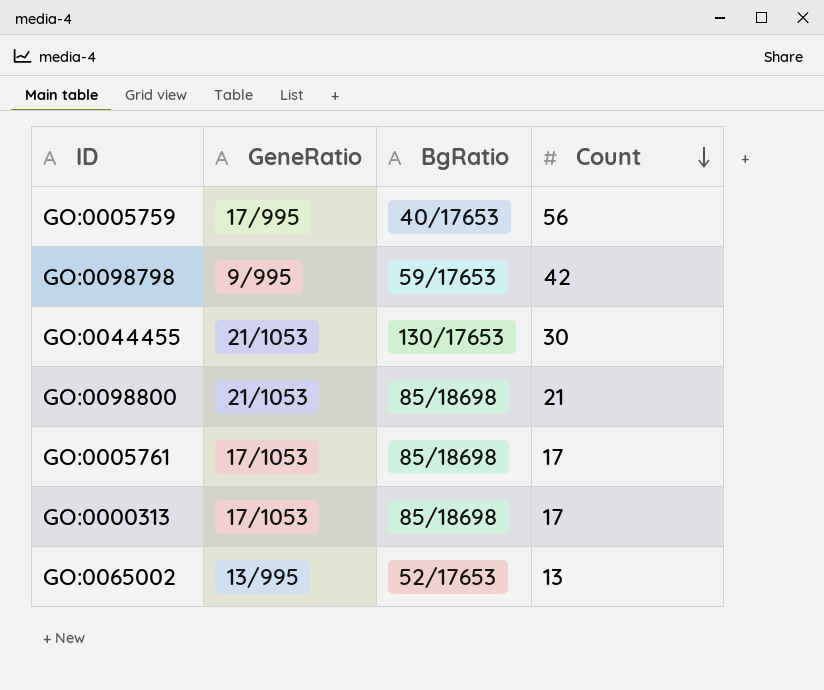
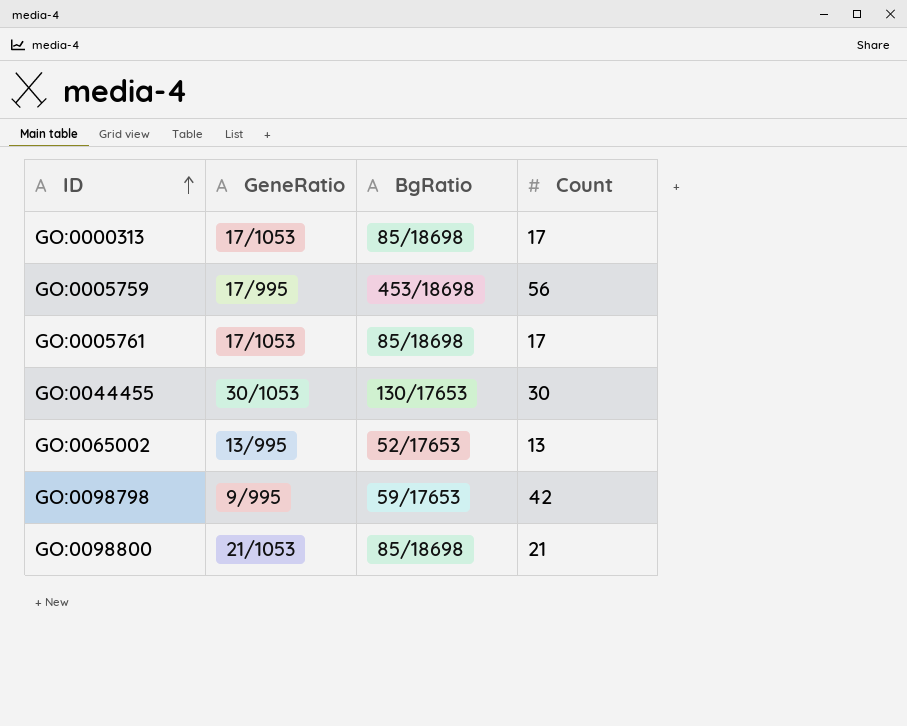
row order: Count descending -> ID ascending
GO:0005759 | BgRatio: 40/17653 -> 453/18698
GO:0044455 | GeneRatio: 21/1053 -> 30/1053

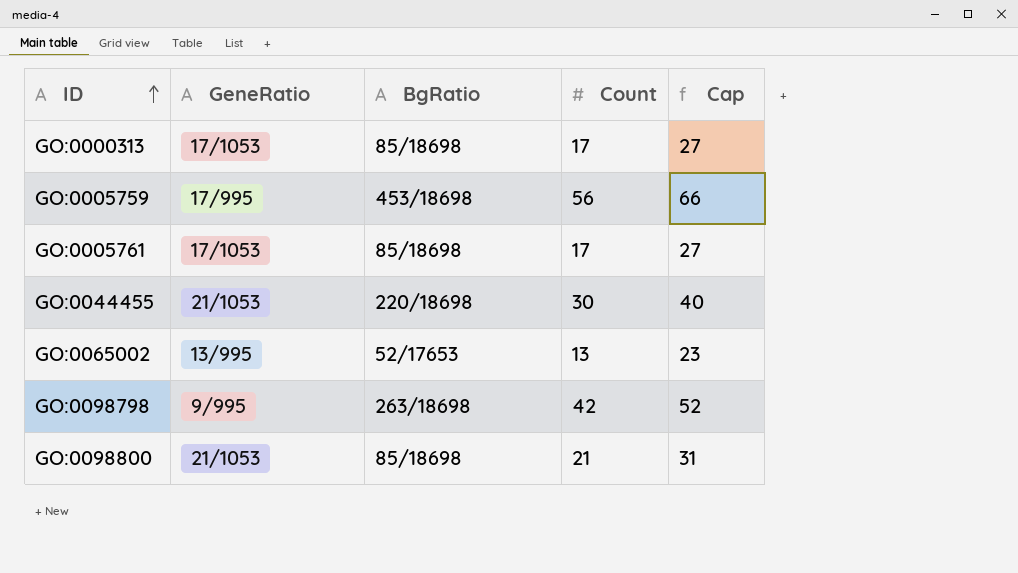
column Cap | formula: none -> [Count] + 10
GO:0044455 | GeneRatio: 30/1053 -> 21/1053
GO:0044455 | BgRatio: 130/17653 -> 220/18698
GO:0098798 | BgRatio: 59/17653 -> 263/18698

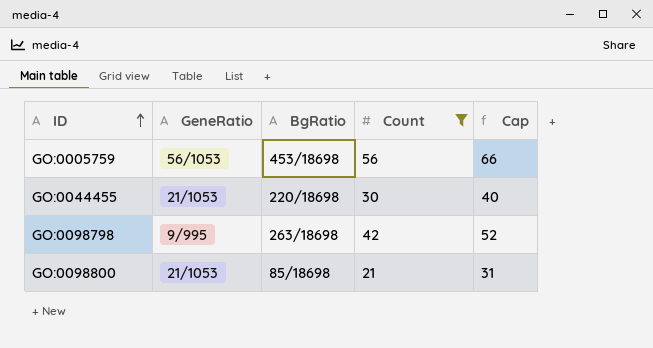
filter: none -> Count >= 21
GO:0005759 | GeneRatio: 17/995 -> 56/1053

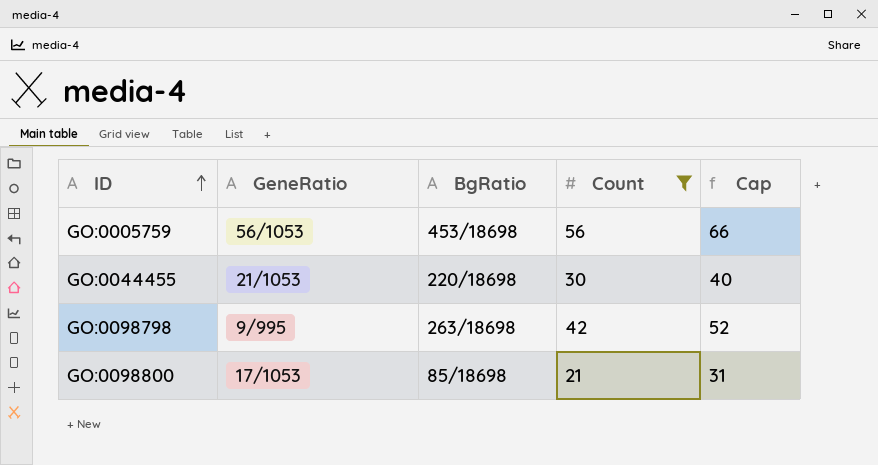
GO:0098800 | GeneRatio: 21/1053 -> 17/1053

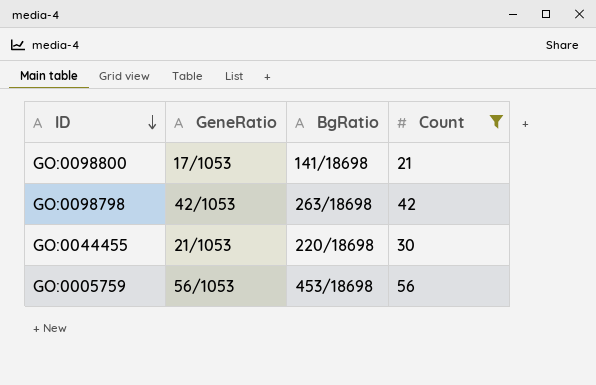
row order: ID ascending -> ID descending
column Cap | formula: [Count] + 10 -> none
GO:0098800 | BgRatio: 85/18698 -> 141/18698
GO:0098798 | GeneRatio: 9/995 -> 42/1053

